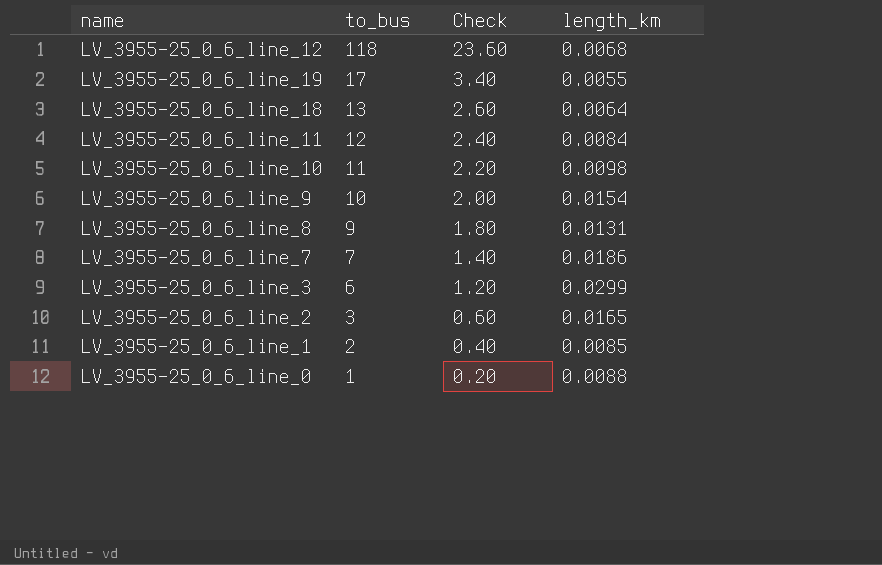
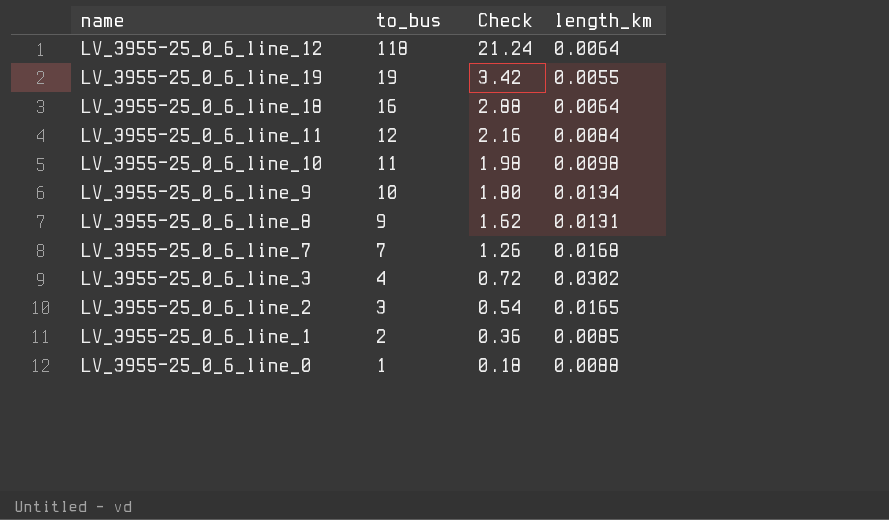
column Check | formula: [to_bus] * 0.2 -> [to_bus] * 0.18
LV_3955-25_0_6_line_12 | length_km: 0.0068 -> 0.0064
LV_3955-25_0_6_line_19 | to_bus: 17 -> 19
LV_3955-25_0_6_line_18 | to_bus: 13 -> 16
LV_3955-25_0_6_line_9 | length_km: 0.0154 -> 0.0134
LV_3955-25_0_6_line_7 | length_km: 0.0186 -> 0.0168
LV_3955-25_0_6_line_3 | to_bus: 6 -> 4
LV_3955-25_0_6_line_3 | length_km: 0.0299 -> 0.0302

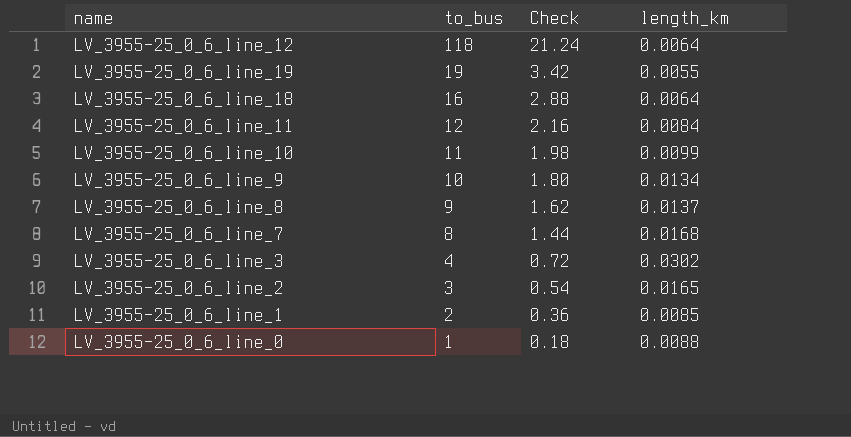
LV_3955-25_0_6_line_10 | length_km: 0.0098 -> 0.0099
LV_3955-25_0_6_line_8 | length_km: 0.0131 -> 0.0137
LV_3955-25_0_6_line_7 | to_bus: 7 -> 8
LV_3955-25_0_6_line_7 | Check: 1.26 -> 1.44

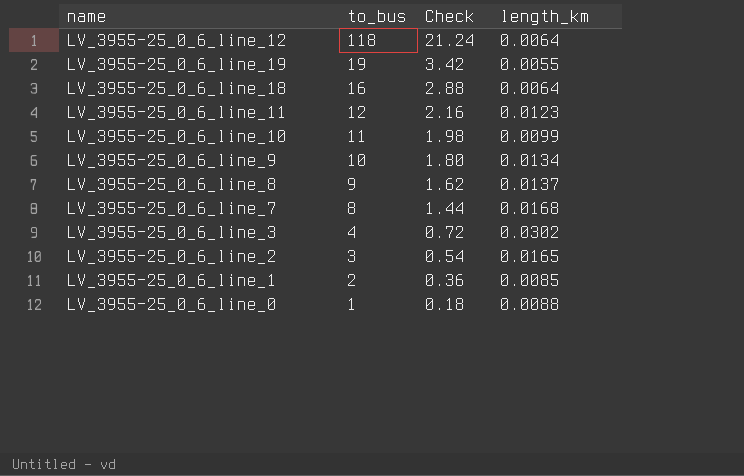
LV_3955-25_0_6_line_11 | length_km: 0.0084 -> 0.0123

